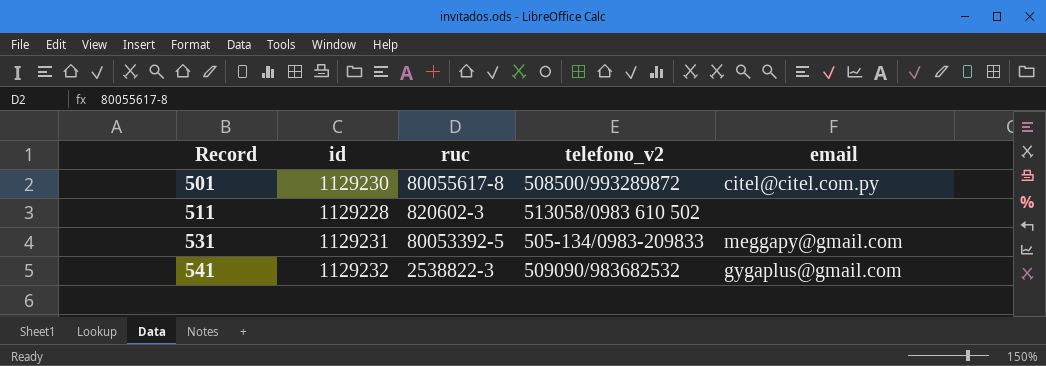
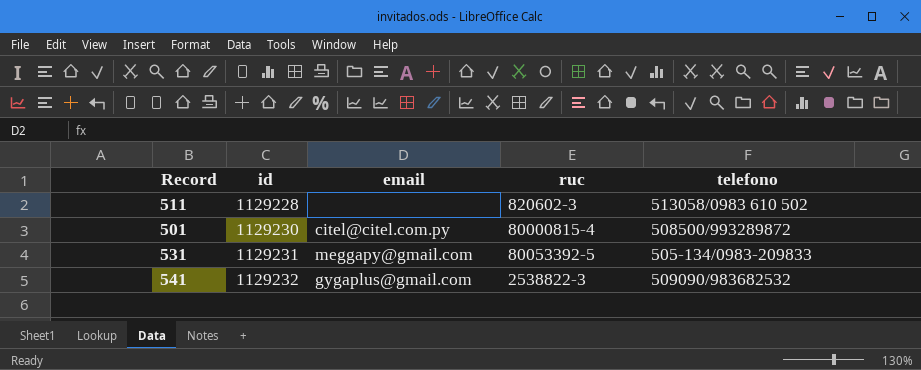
row order: Record ascending -> id ascending
column email | position: 5 -> 3
column name: telefono_v2 -> telefono
501 | ruc: 80055617-8 -> 80000815-4

